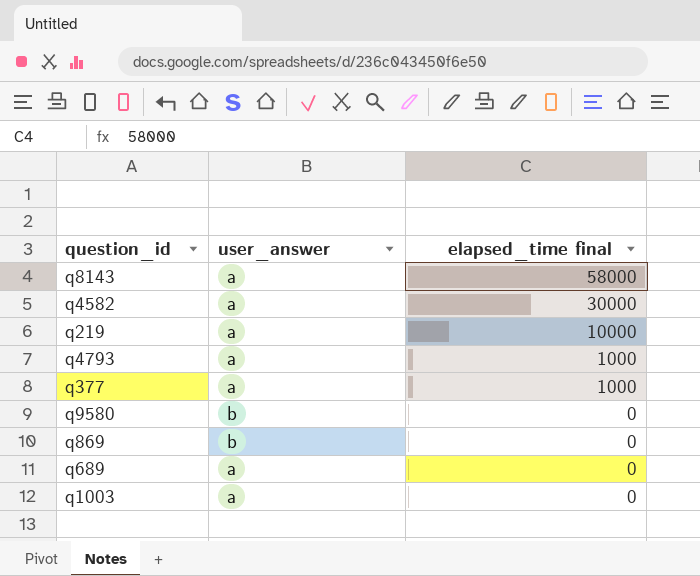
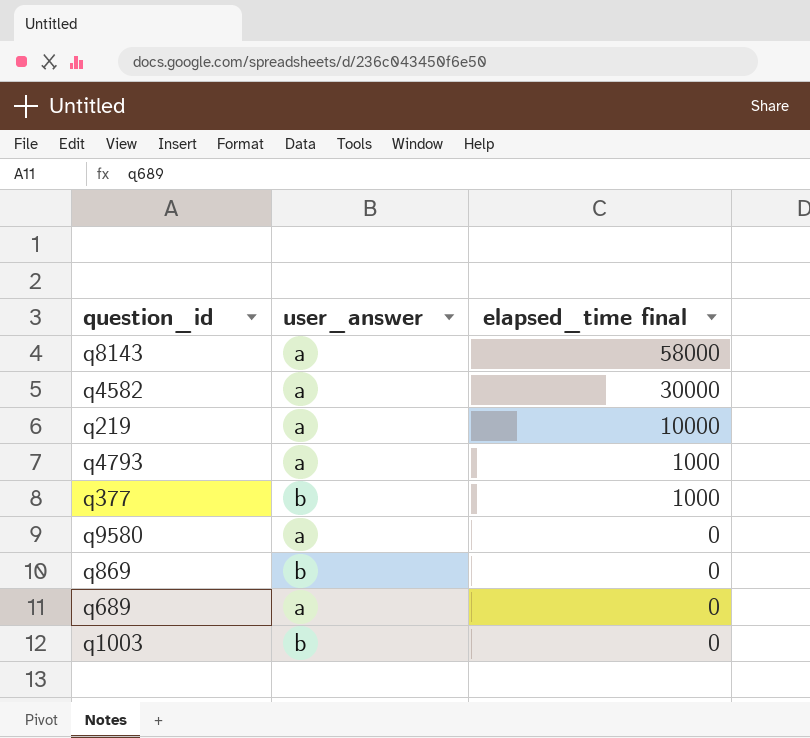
q377 | user_answer: a -> b
q9580 | user_answer: b -> a
q1003 | user_answer: a -> b

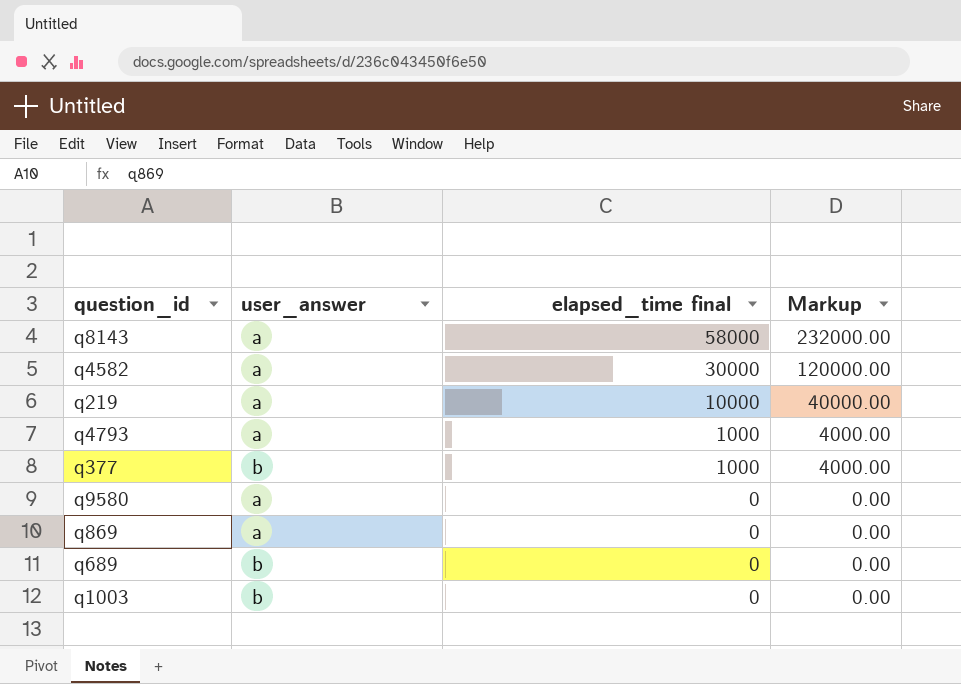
column Markup | formula: none -> [elapsed_time final] * 4
q869 | user_answer: b -> a
q689 | user_answer: a -> b

